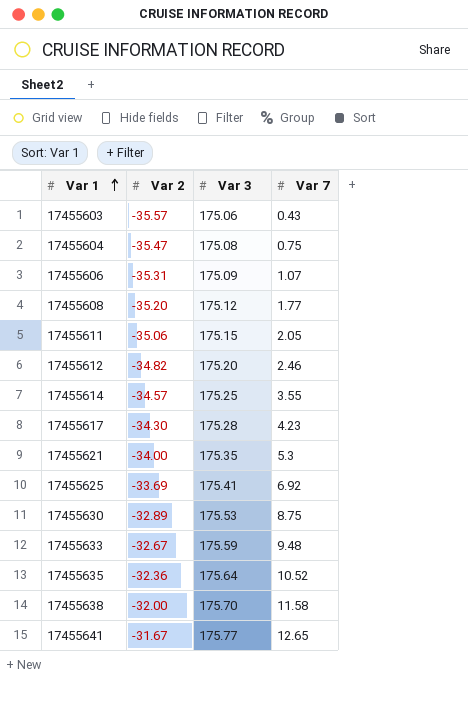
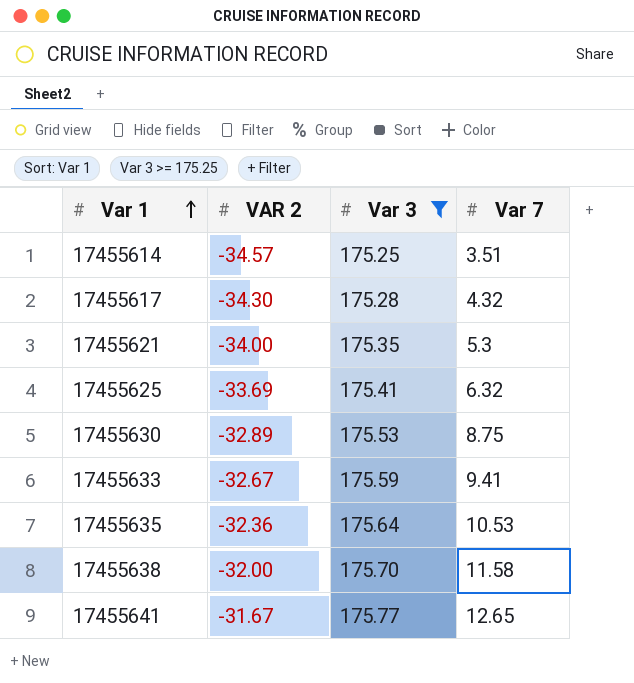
filter: none -> Var 3 >= 175.25
column name: Var 2 -> VAR 2
17455614 | Var 7: 3.55 -> 3.51
17455617 | Var 7: 4.23 -> 4.32
17455625 | Var 7: 6.92 -> 6.32
17455633 | Var 7: 9.48 -> 9.41
17455635 | Var 7: 10.52 -> 10.53

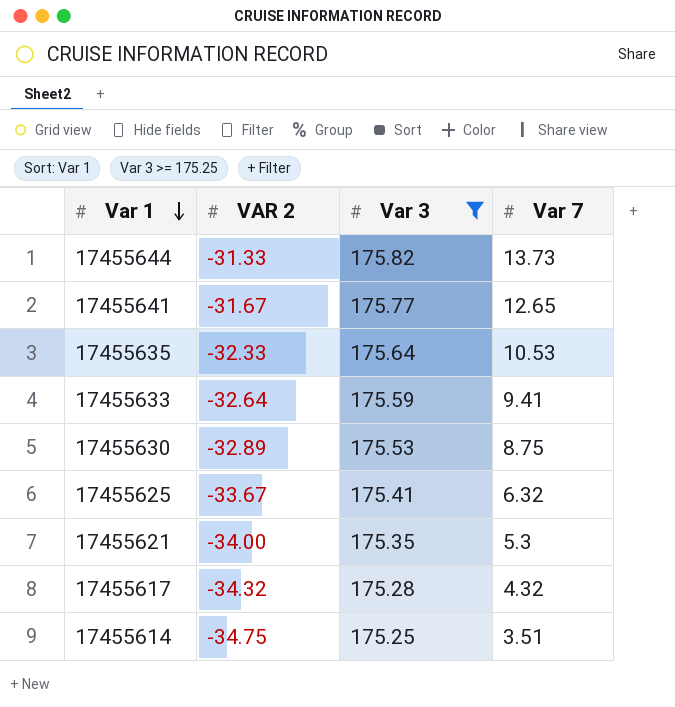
row order: Var 1 ascending -> Var 1 descending
row 17455638: -32.00 | 175.70 | 11.58 -> none
row 17455644: none -> -31.33 | 175.82 | 13.73
17455635 | VAR 2: -32.36 -> -32.33
17455633 | VAR 2: -32.67 -> -32.64
17455625 | VAR 2: -33.69 -> -33.67
17455617 | VAR 2: -34.30 -> -34.32
17455614 | VAR 2: -34.57 -> -34.75

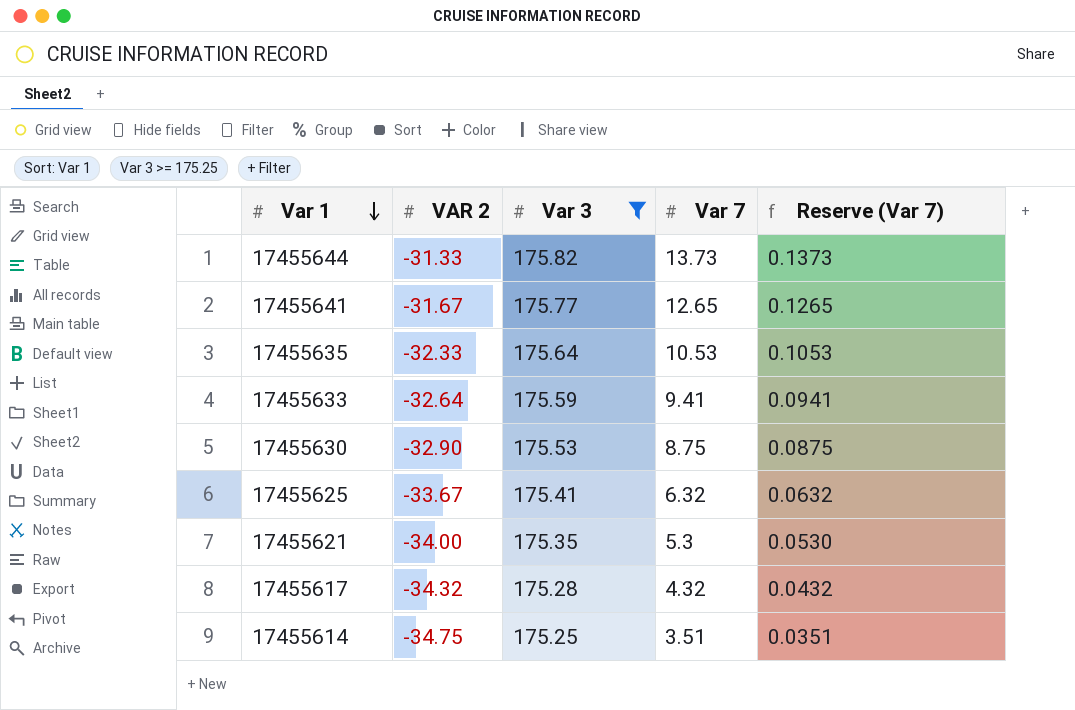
column Reserve (Var 7) | formula: none -> [Var 7] * 0.01
17455630 | VAR 2: -32.89 -> -32.90

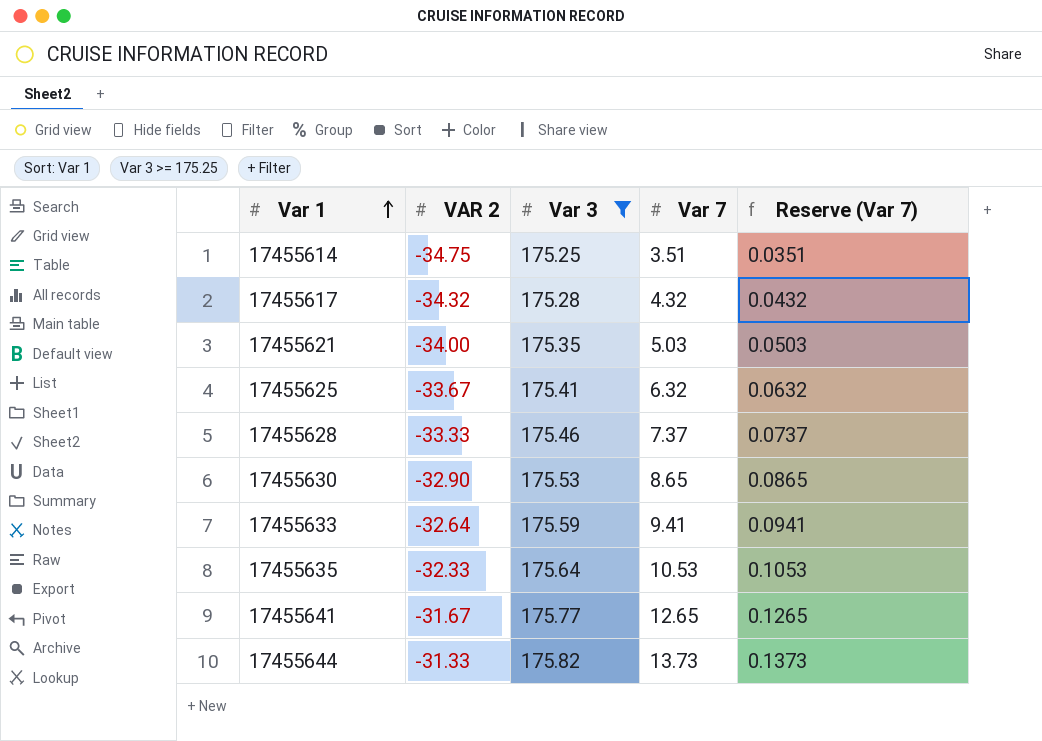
row order: Var 1 descending -> Var 1 ascending
17455621 | Var 7: 5.3 -> 5.03
17455621 | Reserve (Var 7): 0.0530 -> 0.0503
row 17455628: none -> -33.33 | 175.46 | 7.37 | 0.0737
17455630 | Var 7: 8.75 -> 8.65
17455630 | Reserve (Var 7): 0.0875 -> 0.0865

